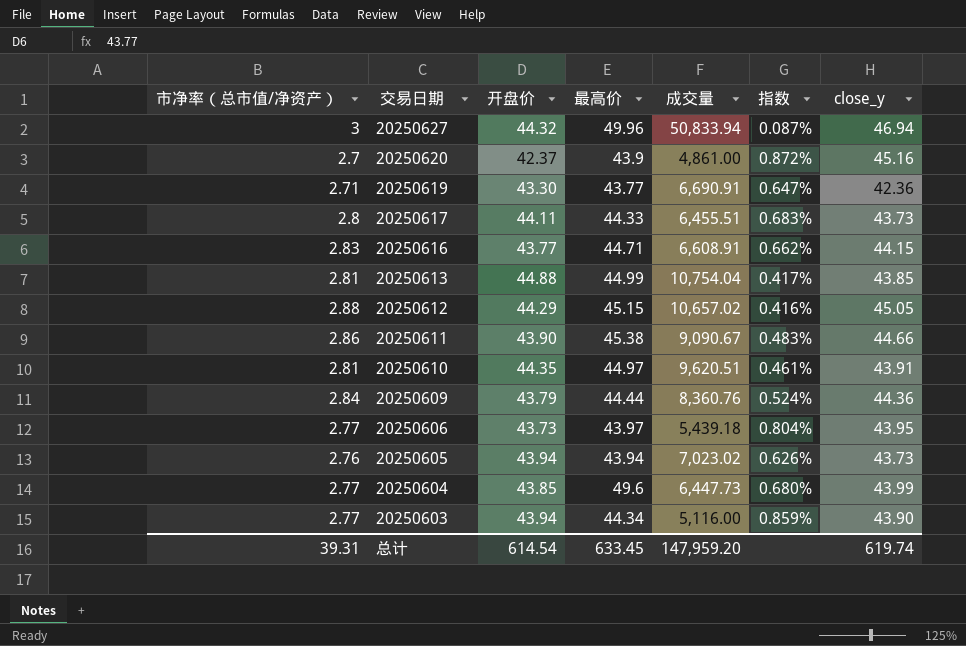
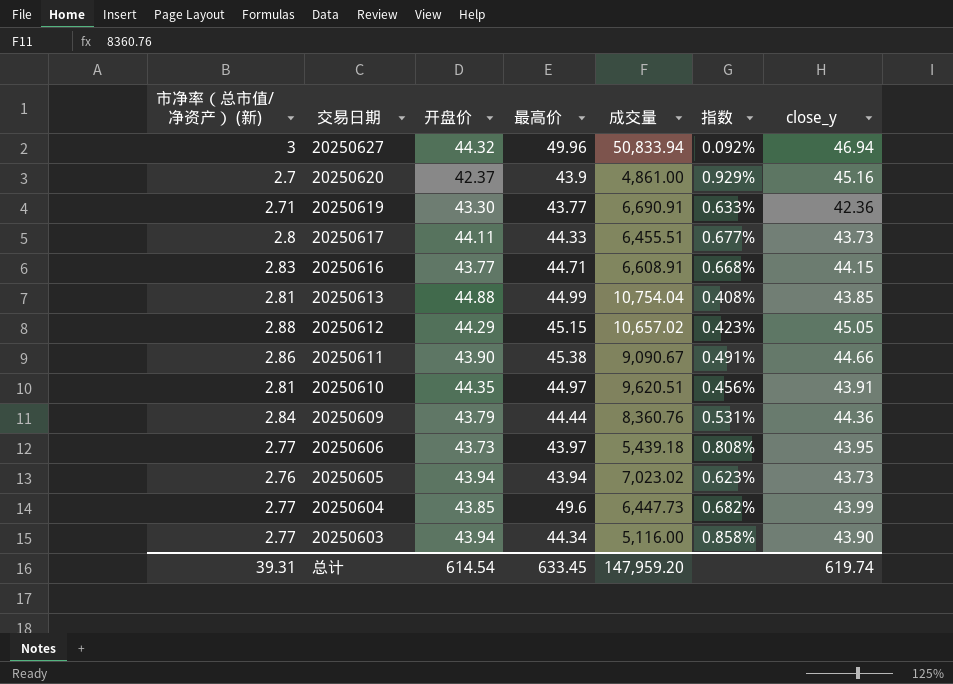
column name: 市净率（总市值/净资产） -> 市净率（总市值/净资产） (新)
column 指数 | formula: [开盘价] / [成交量] -> [close_y] / [成交量]

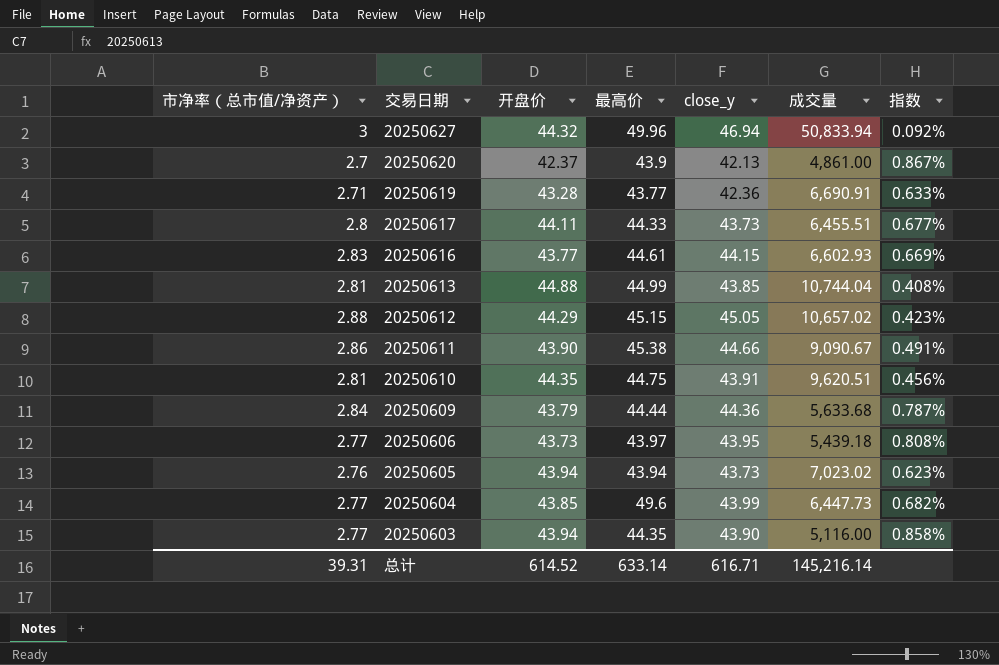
column name: 市净率（总市值/净资产） (新) -> 市净率（总市值/净资产）
column close_y | position: 7 -> 5
20250620 | close_y: 45.16 -> 42.13
20250620 | 指数: 0.929% -> 0.867%
20250619 | 开盘价: 43.30 -> 43.28
20250616 | 最高价: 44.71 -> 44.61
20250616 | 成交量: 6,608.91 -> 6,602.93
20250616 | 指数: 0.668% -> 0.669%
20250613 | 成交量: 10,754.04 -> 10,744.04
20250610 | 最高价: 44.97 -> 44.75
20250609 | 成交量: 8,360.76 -> 5,633.68
20250609 | 指数: 0.531% -> 0.787%
20250603 | 最高价: 44.34 -> 44.35
总计 | 开盘价: 614.54 -> 614.52
总计 | 最高价: 633.45 -> 633.14
总计 | close_y: 619.74 -> 616.71
总计 | 成交量: 147,959.20 -> 145,216.14

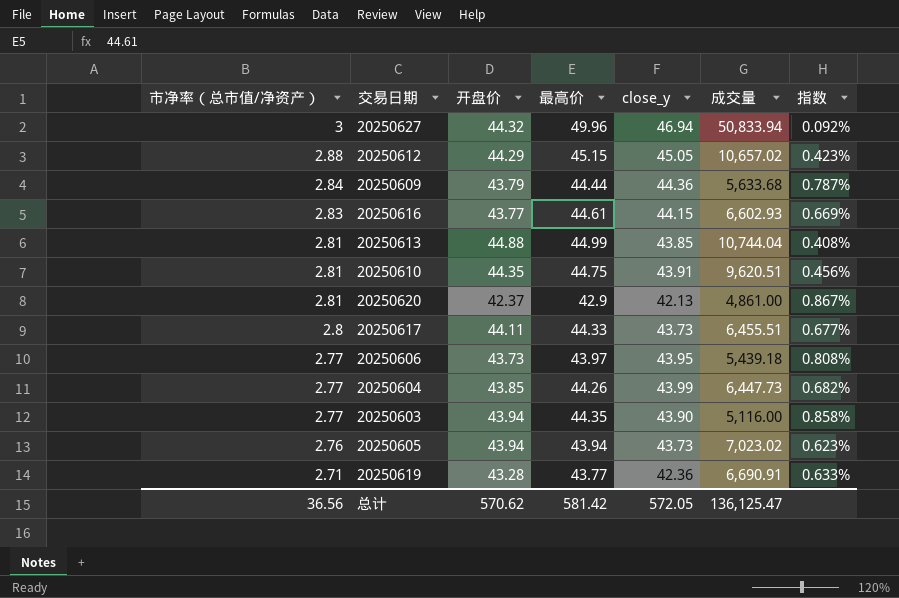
row order: 交易日期 descending -> 市净率（总市值/净资产） descending
row 20250611: 2.86 | 43.90 | 45.38 | 44.66 | 9,090.67 | 0.491% -> none
20250620 | 市净率（总市值/净资产）: 2.7 -> 2.81
20250620 | 最高价: 43.9 -> 42.9
20250604 | 最高价: 49.6 -> 44.26
总计 | 市净率（总市值/净资产）: 39.31 -> 36.56
总计 | 开盘价: 614.52 -> 570.62
总计 | 最高价: 633.14 -> 581.42
总计 | close_y: 616.71 -> 572.05
总计 | 成交量: 145,216.14 -> 136,125.47

